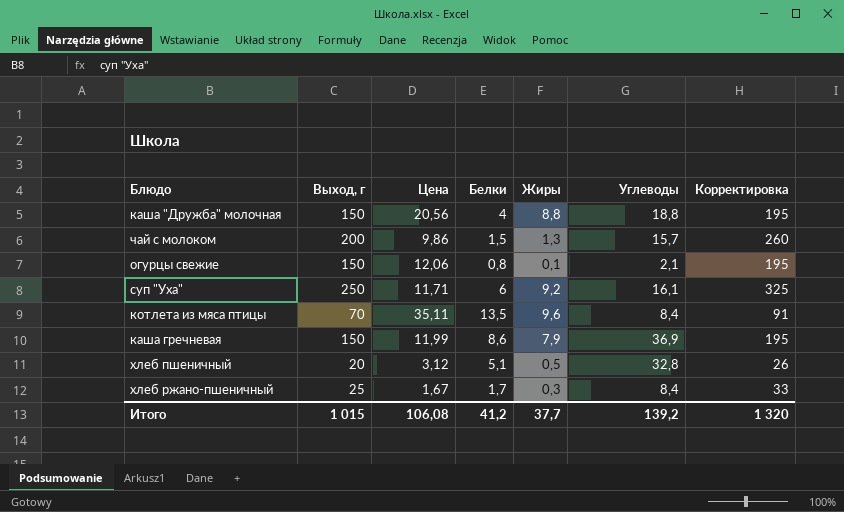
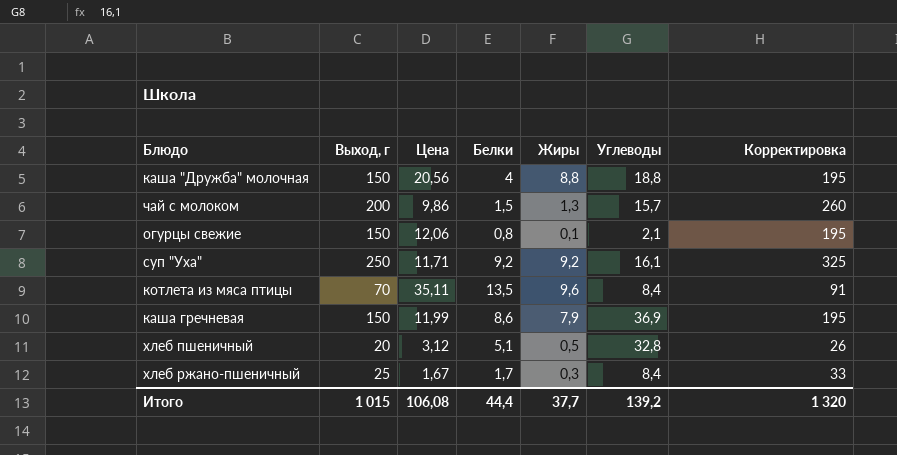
суп "Уха" | Белки: 6 -> 9,2
Итого | Белки: 41,2 -> 44,4

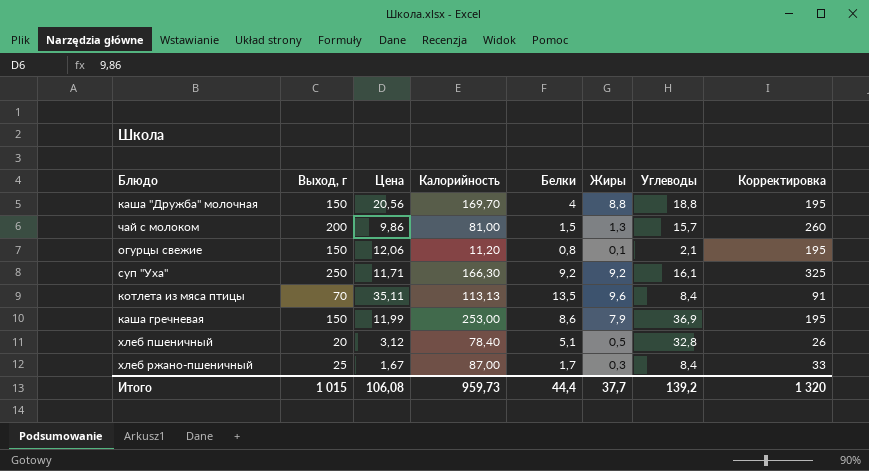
column Калорийность | position: none -> 4

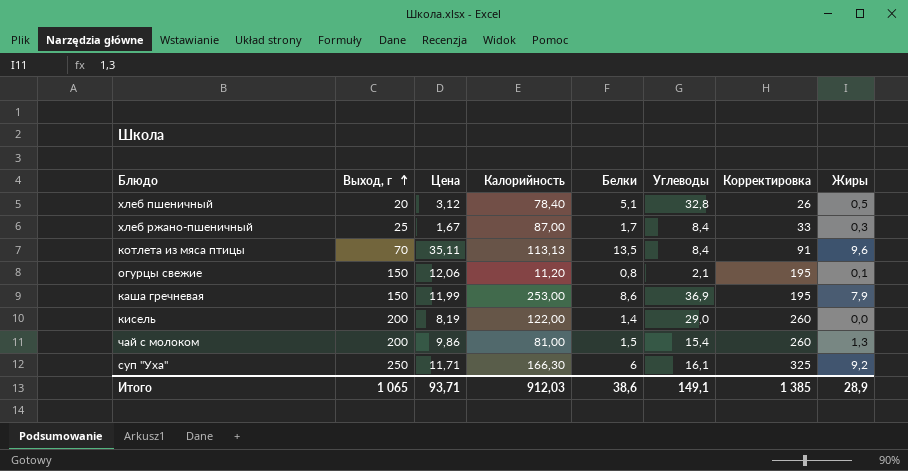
row order: none -> Выход, г ascending
column Жиры | position: 6 -> 8
row каша "Дружба" молочная: 150 | 20,56 | 169,70 | 4 | 8,8 | 18,8 | 195 -> none
row кисель: none -> 200 | 8,19 | 122,00 | 1,4 | 29,0 | 260 | 0,0
чай с молоком | Углеводы: 15,7 -> 15,4
суп "Уха" | Белки: 9,2 -> 6
Итого | Выход, г: 1 015 -> 1 065
Итого | Цена: 106,08 -> 93,71
Итого | Калорийность: 959,73 -> 912,03
Итого | Белки: 44,4 -> 38,6
Итого | Углеводы: 139,2 -> 149,1
Итого | Корректировка: 1 320 -> 1 385
Итого | Жиры: 37,7 -> 28,9

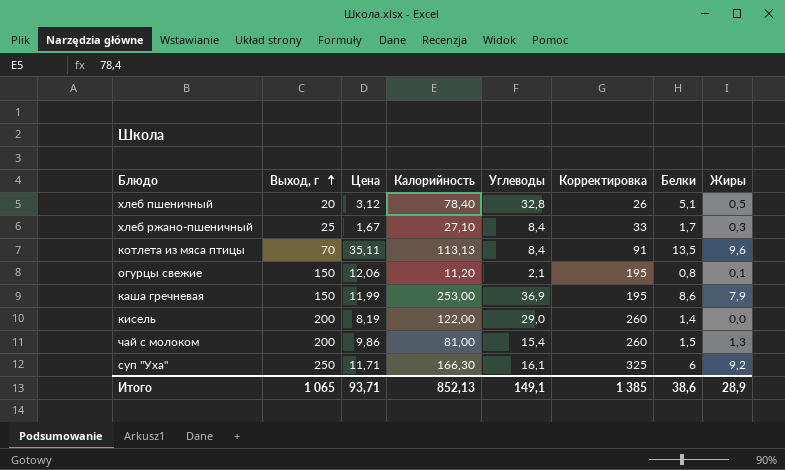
column Белки | position: 5 -> 7
хлеб ржано-пшеничный | Калорийность: 87,00 -> 27,10
Итого | Калорийность: 912,03 -> 852,13

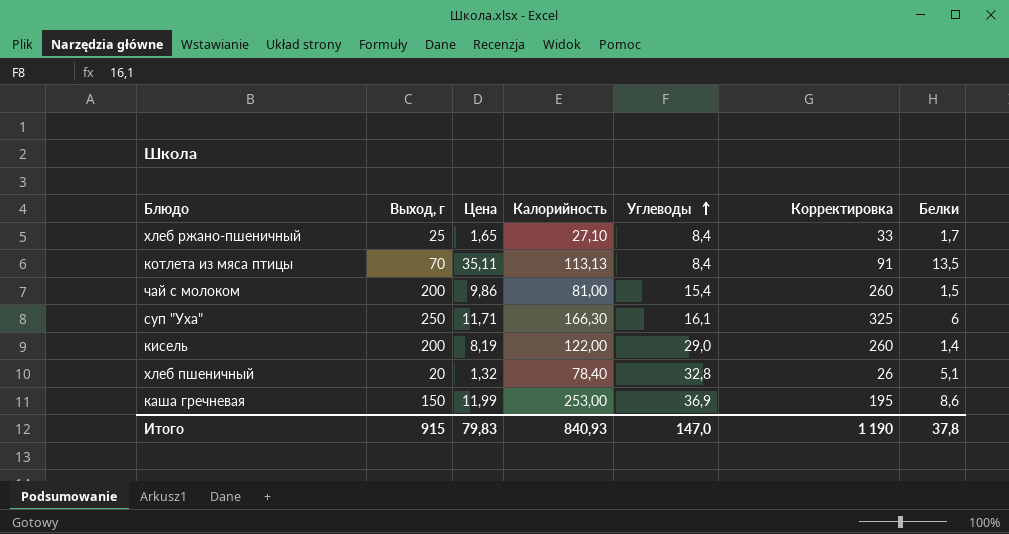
row order: Выход, г ascending -> Углеводы ascending
column Жиры | position: 8 -> none
row огурцы свежие: 150 | 12,06 | 11,20 | 2,1 | 195 | 0,8 | 0,1 -> none
хлеб ржано-пшеничный | Цена: 1,67 -> 1,65
хлеб пшеничный | Цена: 3,12 -> 1,32
Итого | Выход, г: 1 065 -> 915
Итого | Цена: 93,71 -> 79,83
Итого | Калорийность: 852,13 -> 840,93
Итого | Углеводы: 149,1 -> 147,0
Итого | Корректировка: 1 385 -> 1 190
Итого | Белки: 38,6 -> 37,8

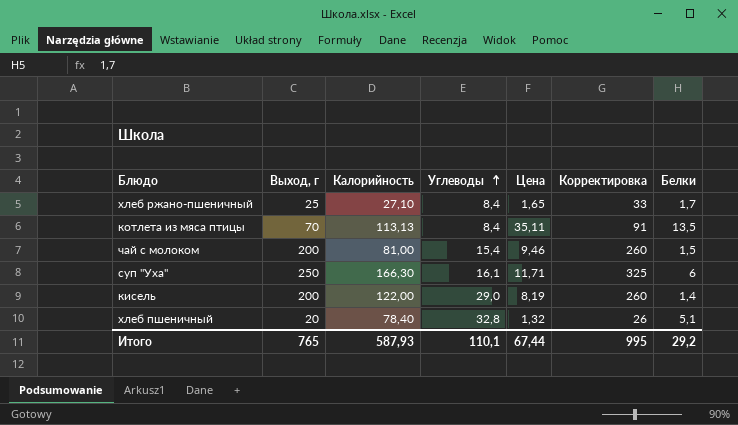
column Цена | position: 3 -> 5
row каша гречневая: 150 | 11,99 | 253,00 | 36,9 | 195 | 8,6 -> none
чай с молоком | Цена: 9,86 -> 9,46
Итого | Выход, г: 915 -> 765
Итого | Калорийность: 840,93 -> 587,93
Итого | Углеводы: 147,0 -> 110,1
Итого | Цена: 79,83 -> 67,44
Итого | Корректировка: 1 190 -> 995
Итого | Белки: 37,8 -> 29,2

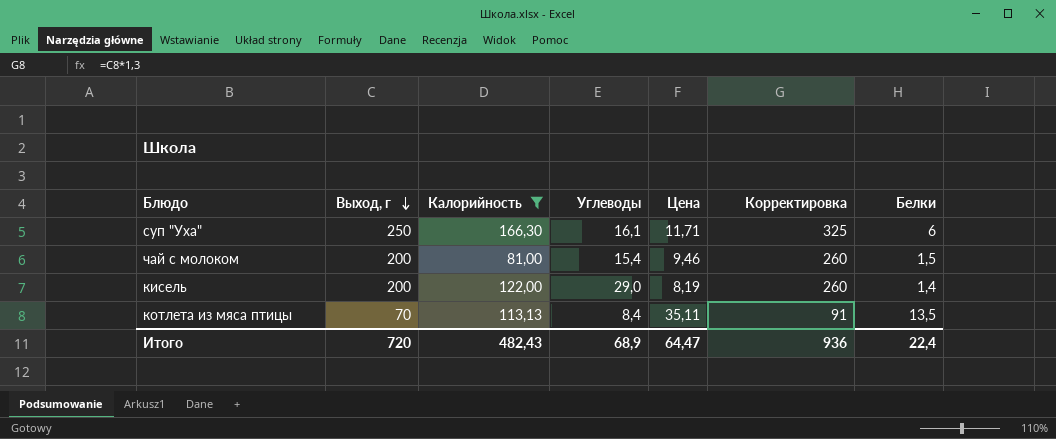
filter: none -> Калорийность >= 81,00
row order: Углеводы ascending -> Выход, г descending
Итого | Выход, г: 765 -> 720
Итого | Калорийность: 587,93 -> 482,43
Итого | Углеводы: 110,1 -> 68,9
Итого | Цена: 67,44 -> 64,47
Итого | Корректировка: 995 -> 936
Итого | Белки: 29,2 -> 22,4

